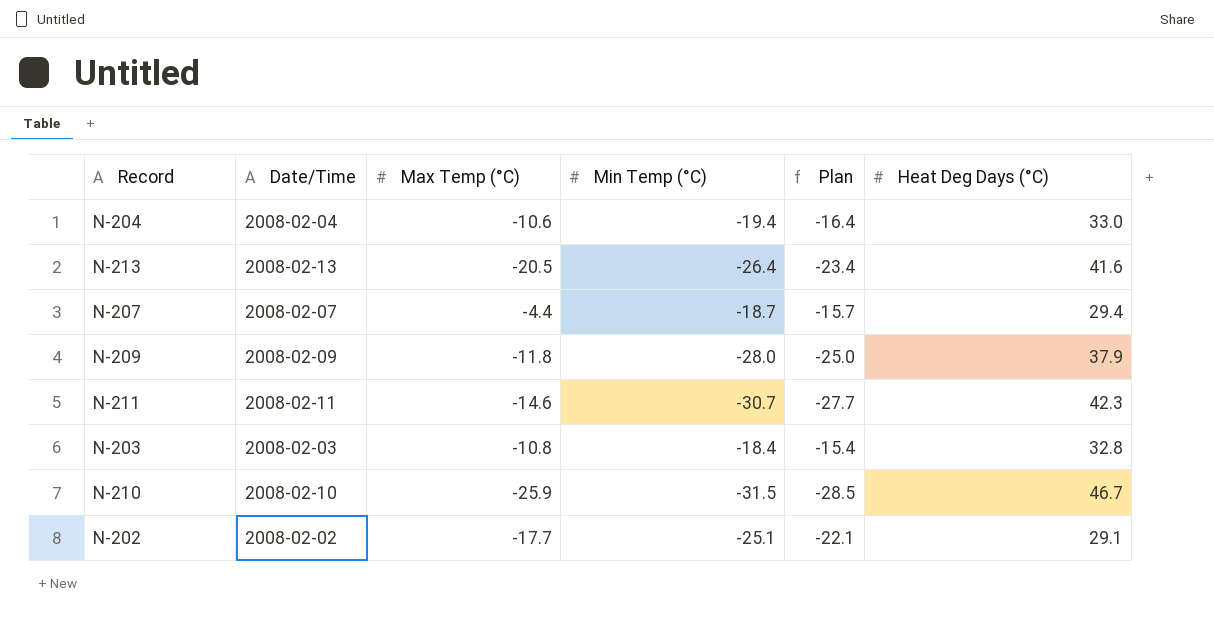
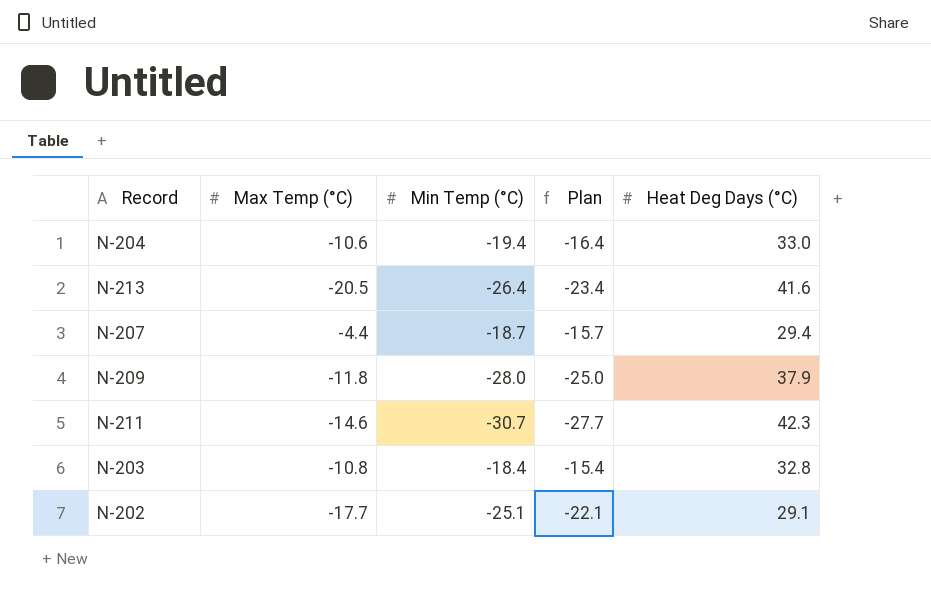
column Date/Time | position: 2 -> none
row N-210: 2008-02-10 | -25.9 | -31.5 | -28.5 | 46.7 -> none

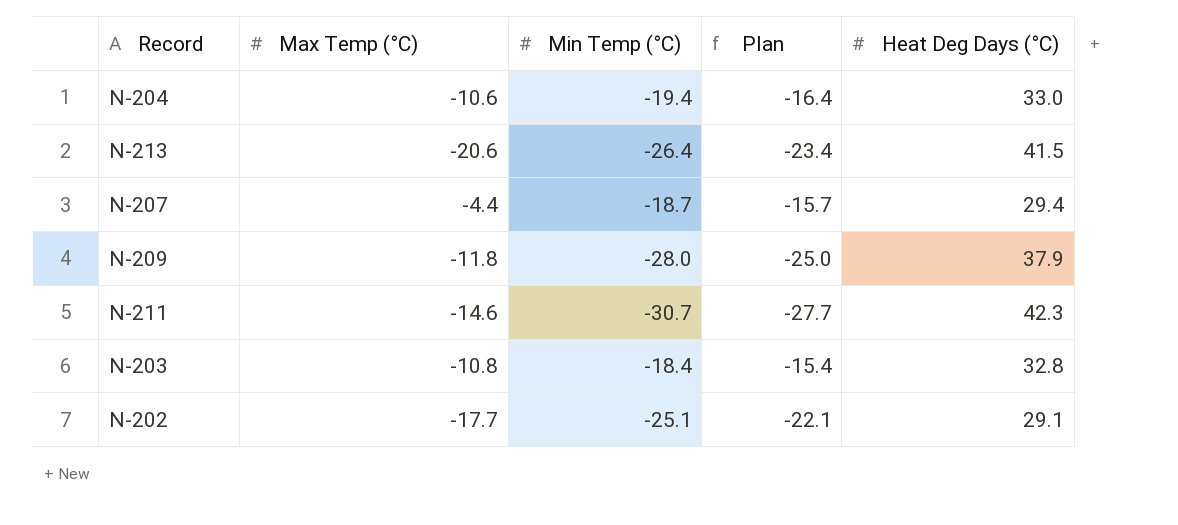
N-213 | Max Temp (°C): -20.5 -> -20.6
N-213 | Heat Deg Days (°C): 41.6 -> 41.5

